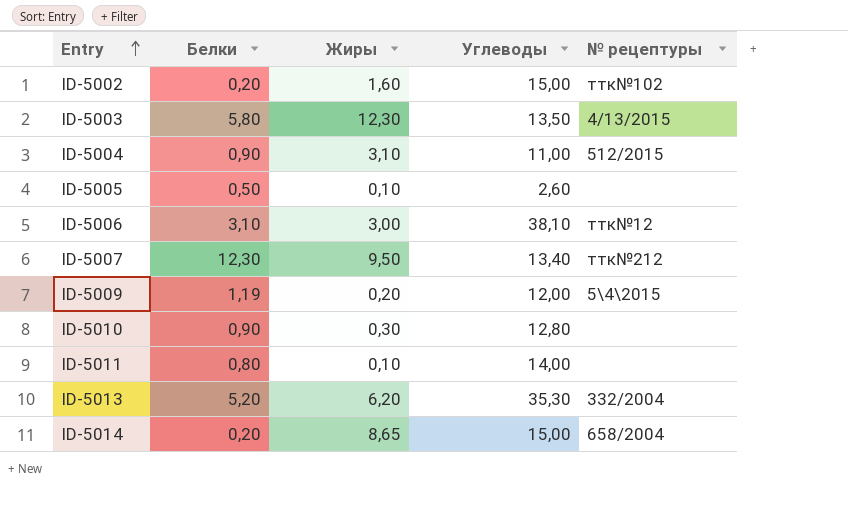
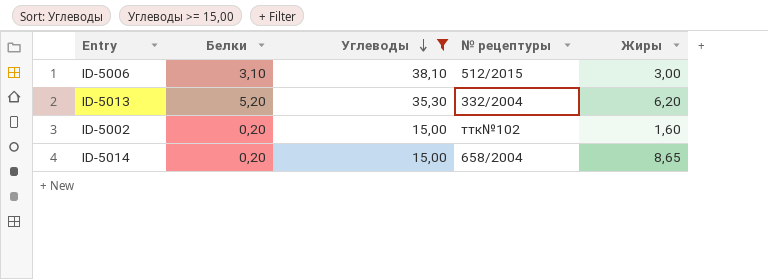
filter: none -> Углеводы >= 15,00
row order: Entry ascending -> Углеводы descending
column Жиры | position: 3 -> 5
ID-5006 | № рецептуры: ттк№12 -> 512/2015

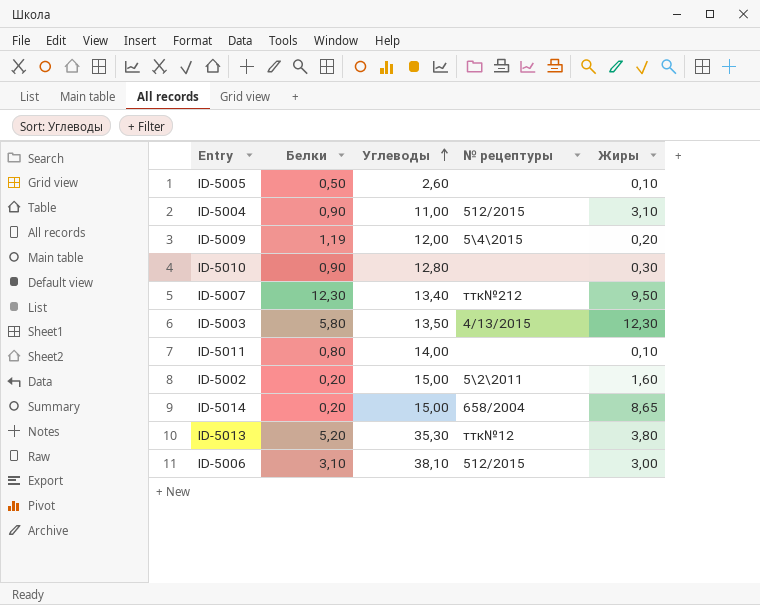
filter: Углеводы >= 15,00 -> none
row order: Углеводы descending -> Углеводы ascending
ID-5002 | № рецептуры: ттк№102 -> 5\2\2011
ID-5013 | № рецептуры: 332/2004 -> ттк№12
ID-5013 | Жиры: 6,20 -> 3,80

